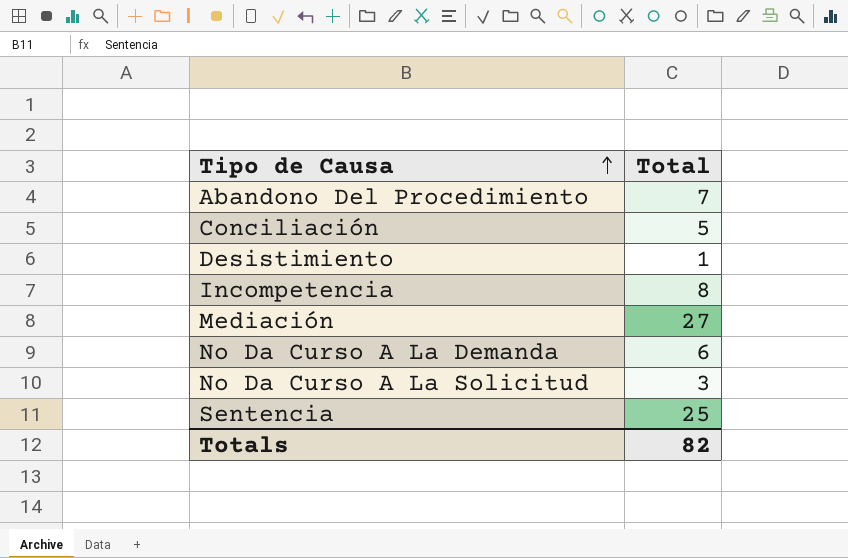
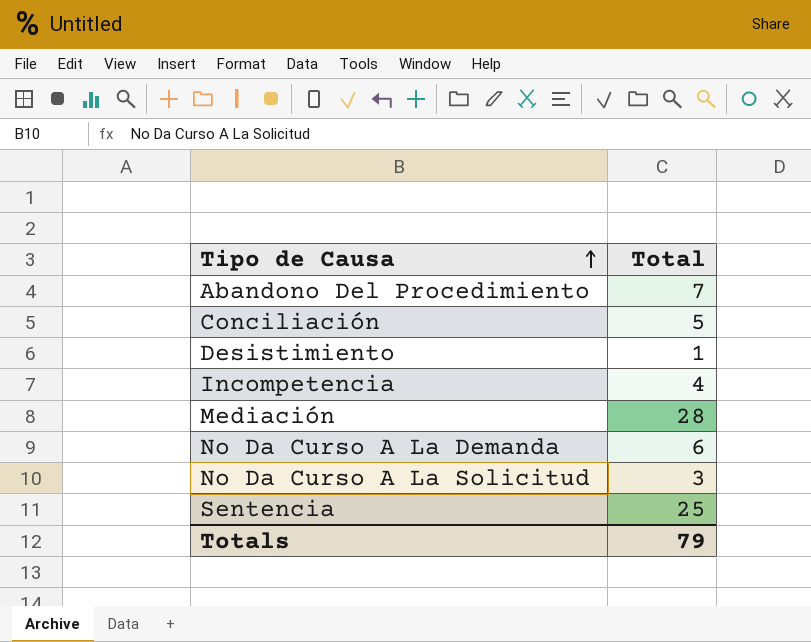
Incompetencia | Total: 8 -> 4
Mediación | Total: 27 -> 28
Totals | Total: 82 -> 79

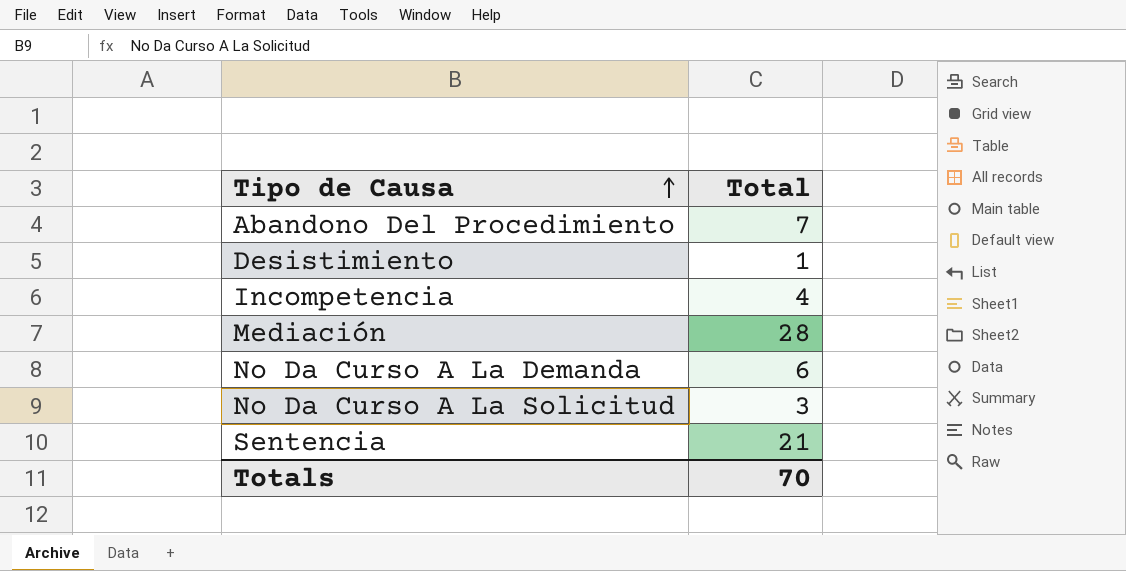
row Conciliación: 5 -> none
Sentencia | Total: 25 -> 21
Totals | Total: 79 -> 70

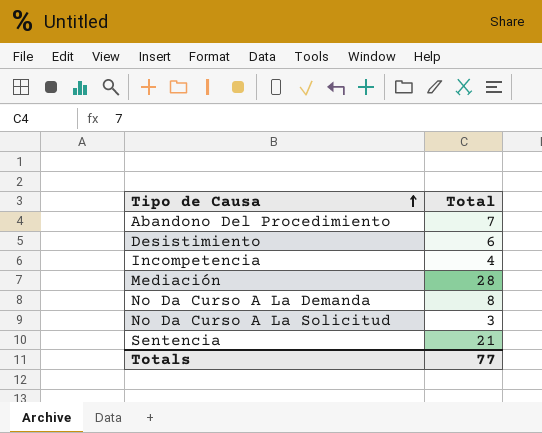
Desistimiento | Total: 1 -> 6
No Da Curso A La Demanda | Total: 6 -> 8
Totals | Total: 70 -> 77

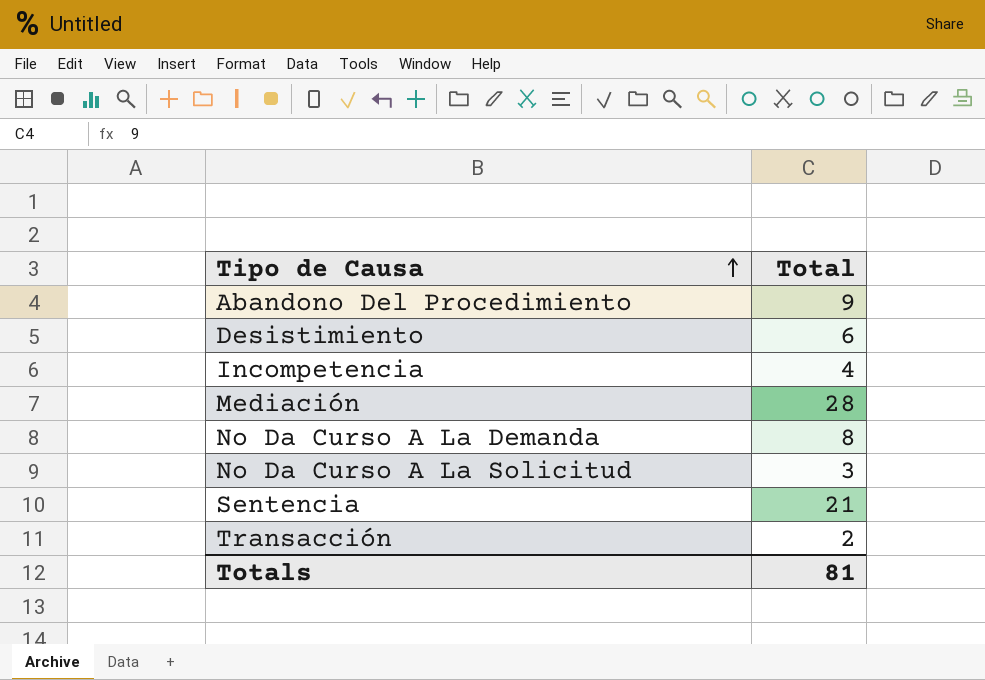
Abandono Del Procedimiento | Total: 7 -> 9
row Transacción: none -> 2
Totals | Total: 77 -> 81

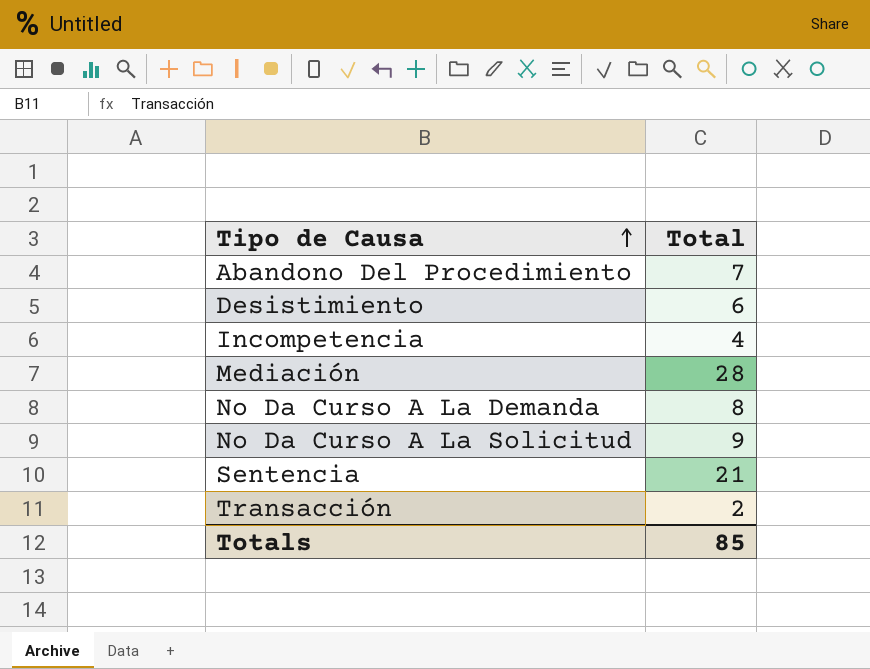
Abandono Del Procedimiento | Total: 9 -> 7
No Da Curso A La Solicitud | Total: 3 -> 9
Totals | Total: 81 -> 85

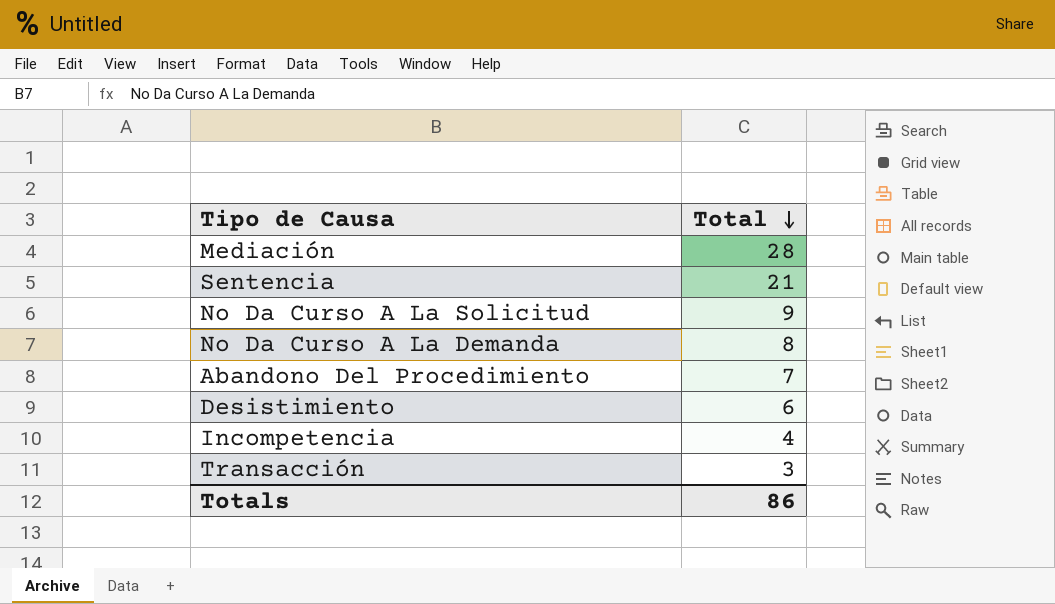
row order: Tipo de Causa ascending -> Total descending
Transacción | Total: 2 -> 3
Totals | Total: 85 -> 86

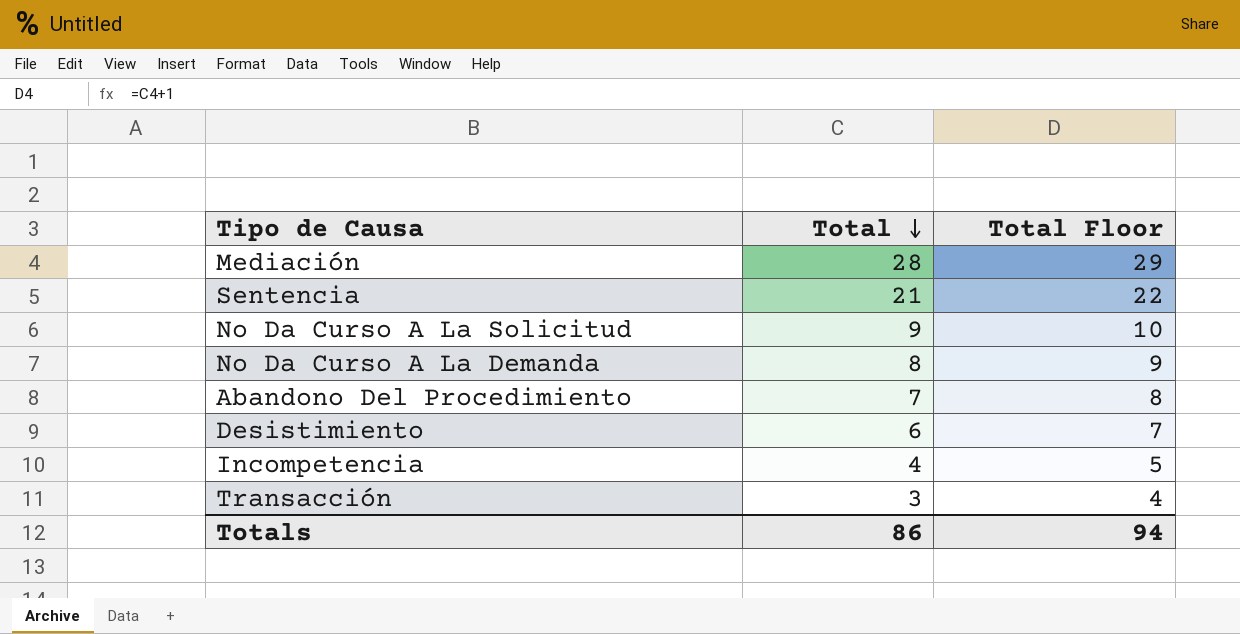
column Total Floor | formula: none -> [Total] + 1

